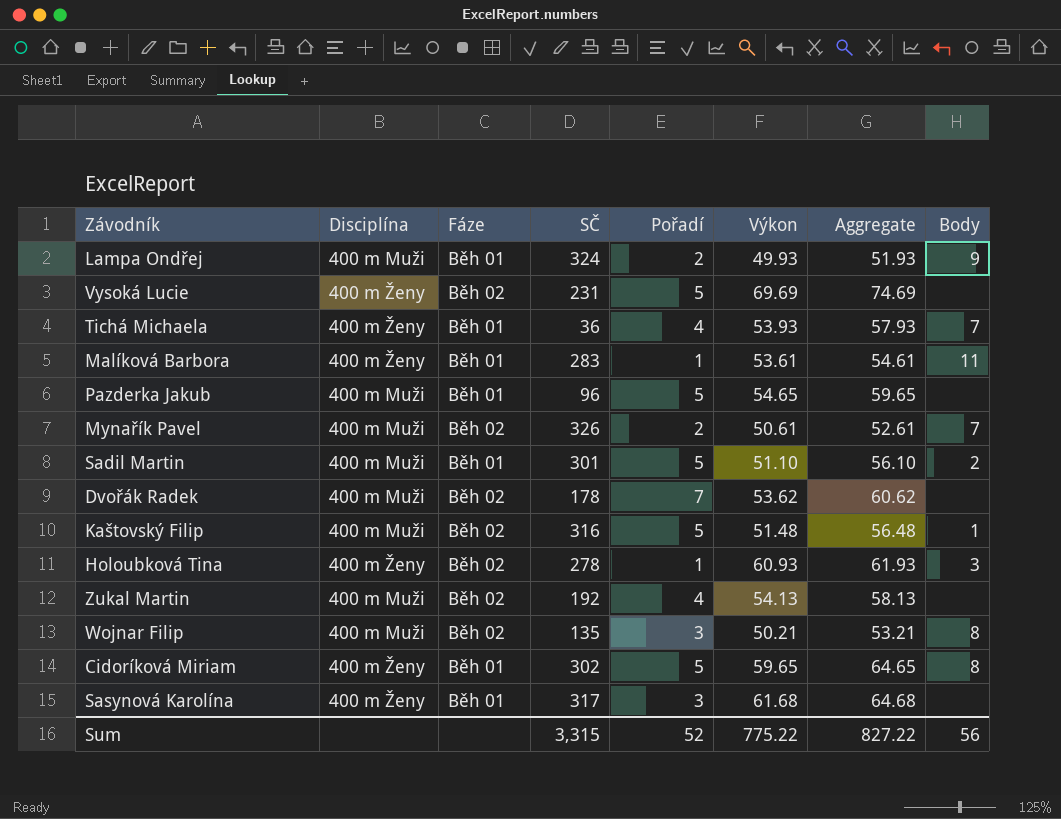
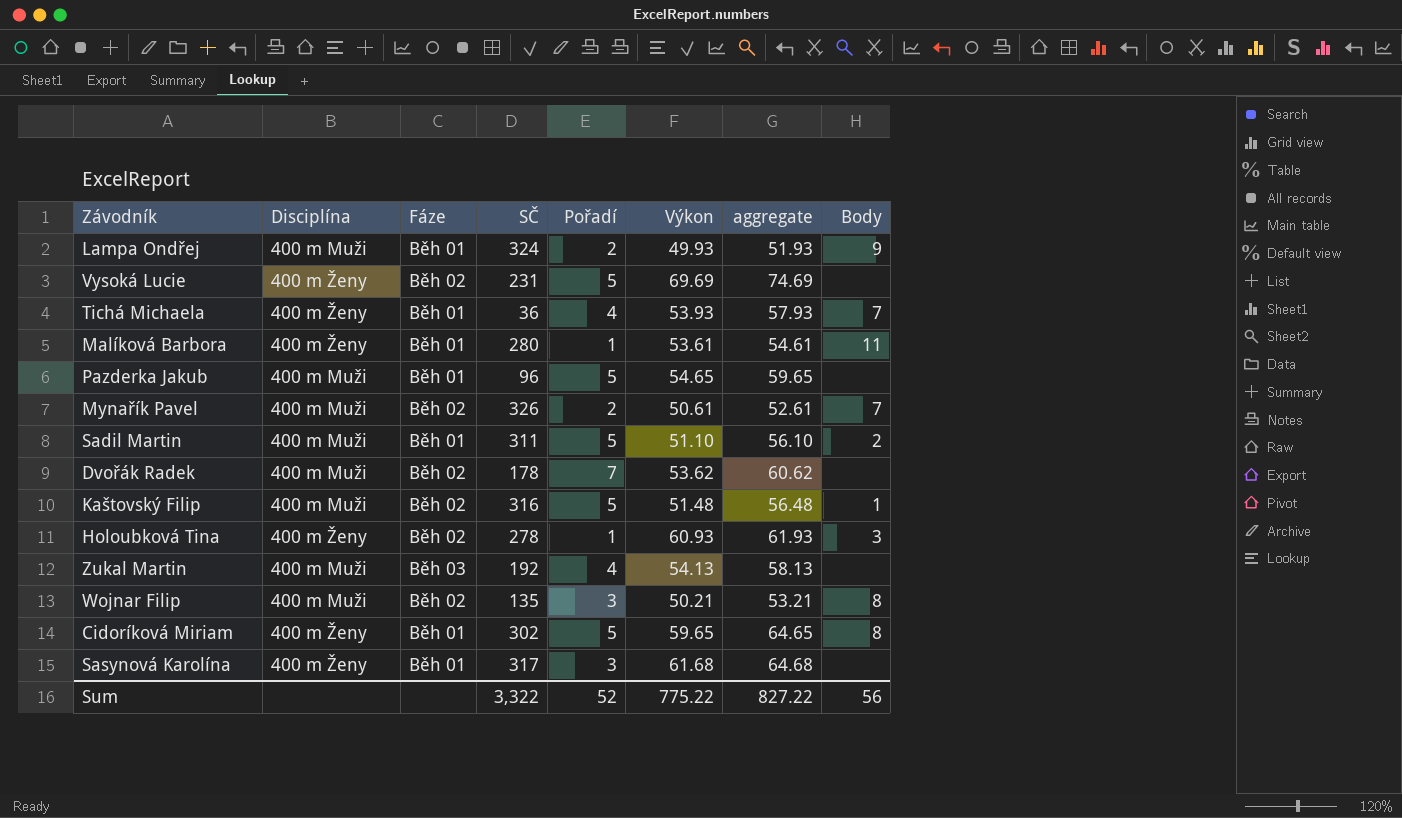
column name: Aggregate -> aggregate
Malíková Barbora | SČ: 283 -> 280
Sadil Martin | SČ: 301 -> 311
Zukal Martin | Fáze: Běh 02 -> Běh 03
Sum | SČ: 3,315 -> 3,322

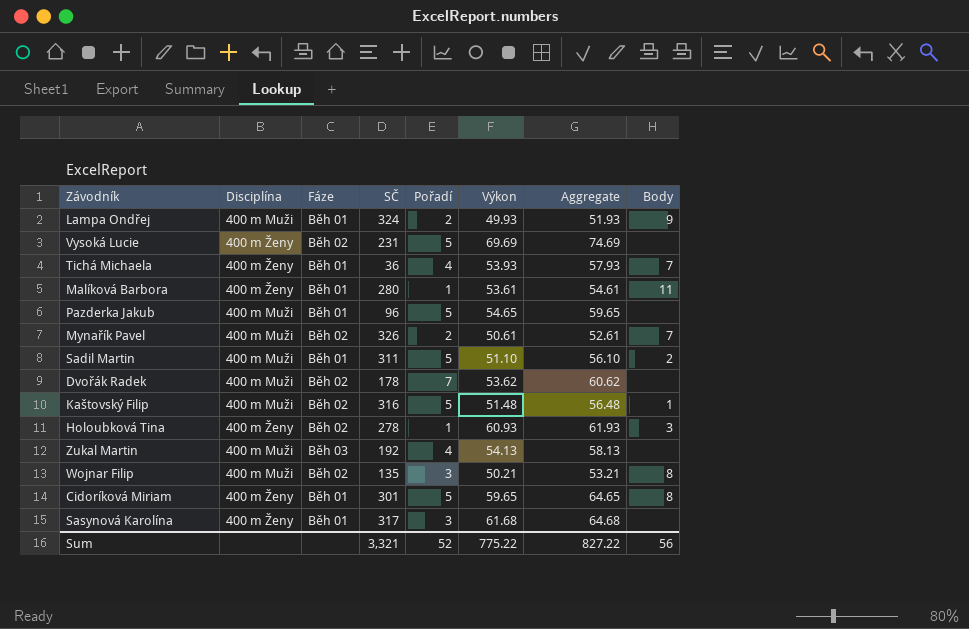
column name: aggregate -> Aggregate
Cidoríková Miriam | SČ: 302 -> 301
Sum | SČ: 3,322 -> 3,321

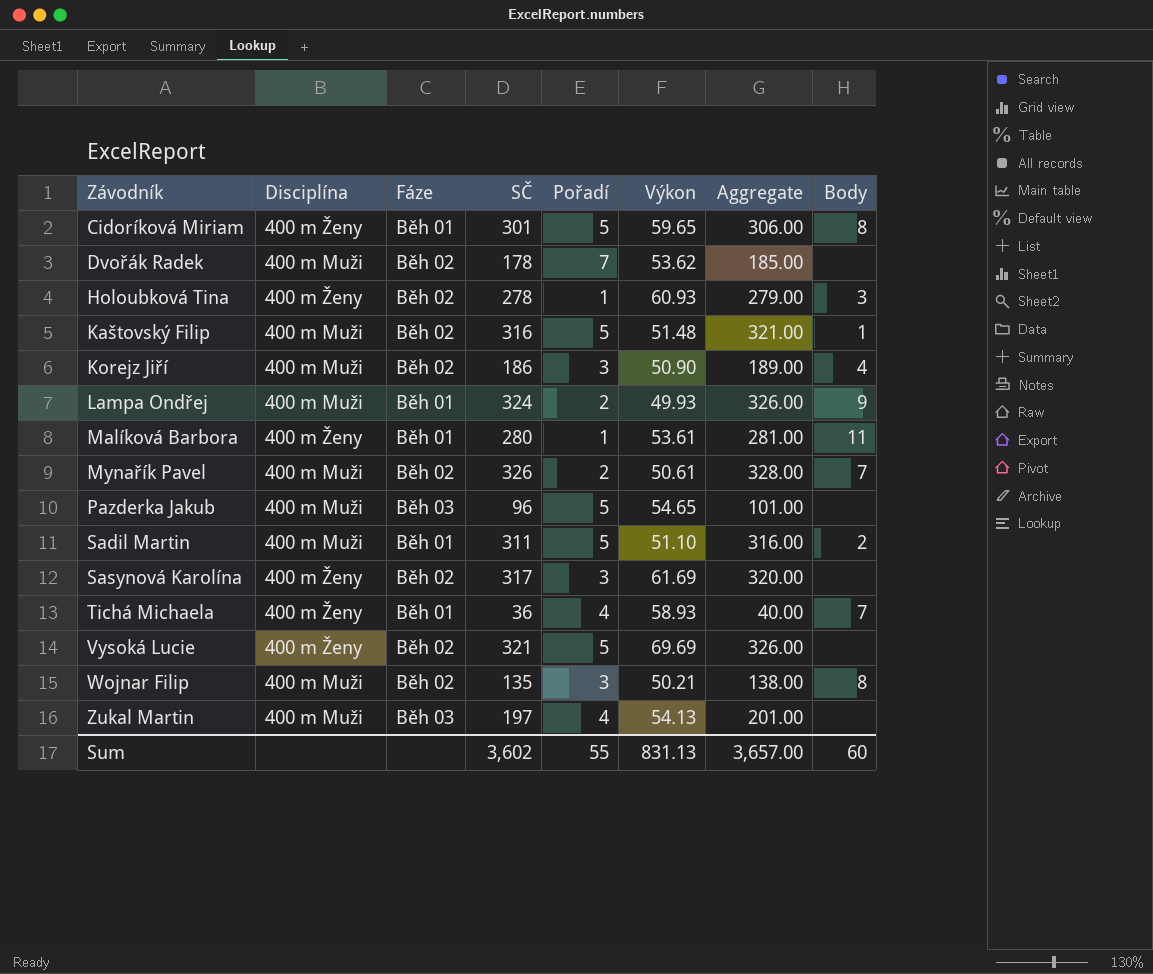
row order: none -> Závodník ascending
column Aggregate | formula: [Pořadí] + [Výkon] -> [SČ] + [Pořadí]
row Korejz Jiří: none -> 400 m Muži | Běh 02 | 186 | 3 | 50.90 | 189.00 | 4
Pazderka Jakub | Fáze: Běh 01 -> Běh 03
Sasynová Karolína | Fáze: Běh 01 -> Běh 02
Sasynová Karolína | Výkon: 61.68 -> 61.69
Tichá Michaela | Výkon: 53.93 -> 58.93
Vysoká Lucie | SČ: 231 -> 321
Zukal Martin | SČ: 192 -> 197
Sum | SČ: 3,321 -> 3,602
Sum | Pořadí: 52 -> 55
Sum | Výkon: 775.22 -> 831.13
Sum | Aggregate: 827.22 -> 3,657.00
Sum | Body: 56 -> 60

